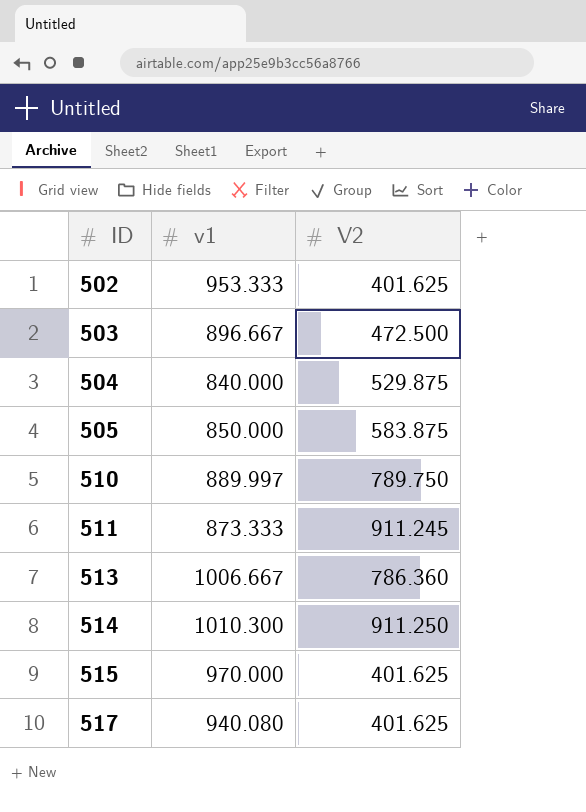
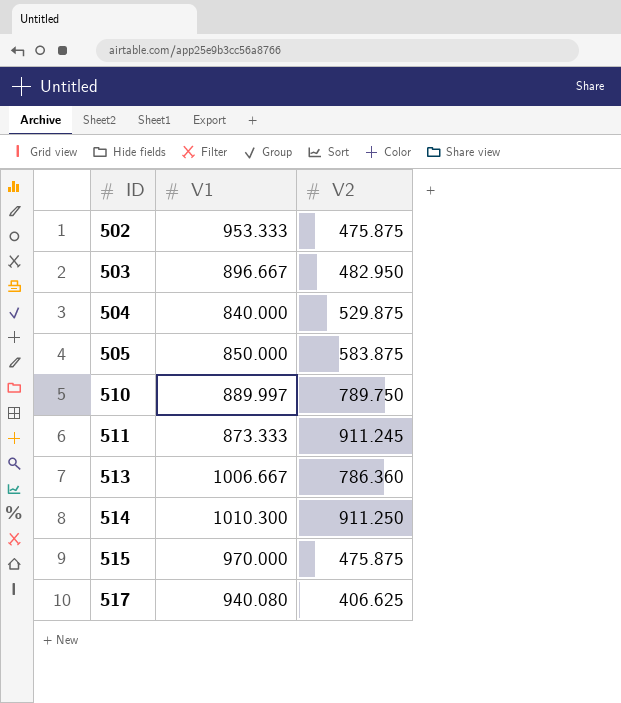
column name: v1 -> V1
502 | V2: 401.625 -> 475.875
503 | V2: 472.500 -> 482.950
515 | V2: 401.625 -> 475.875
517 | V2: 401.625 -> 406.625

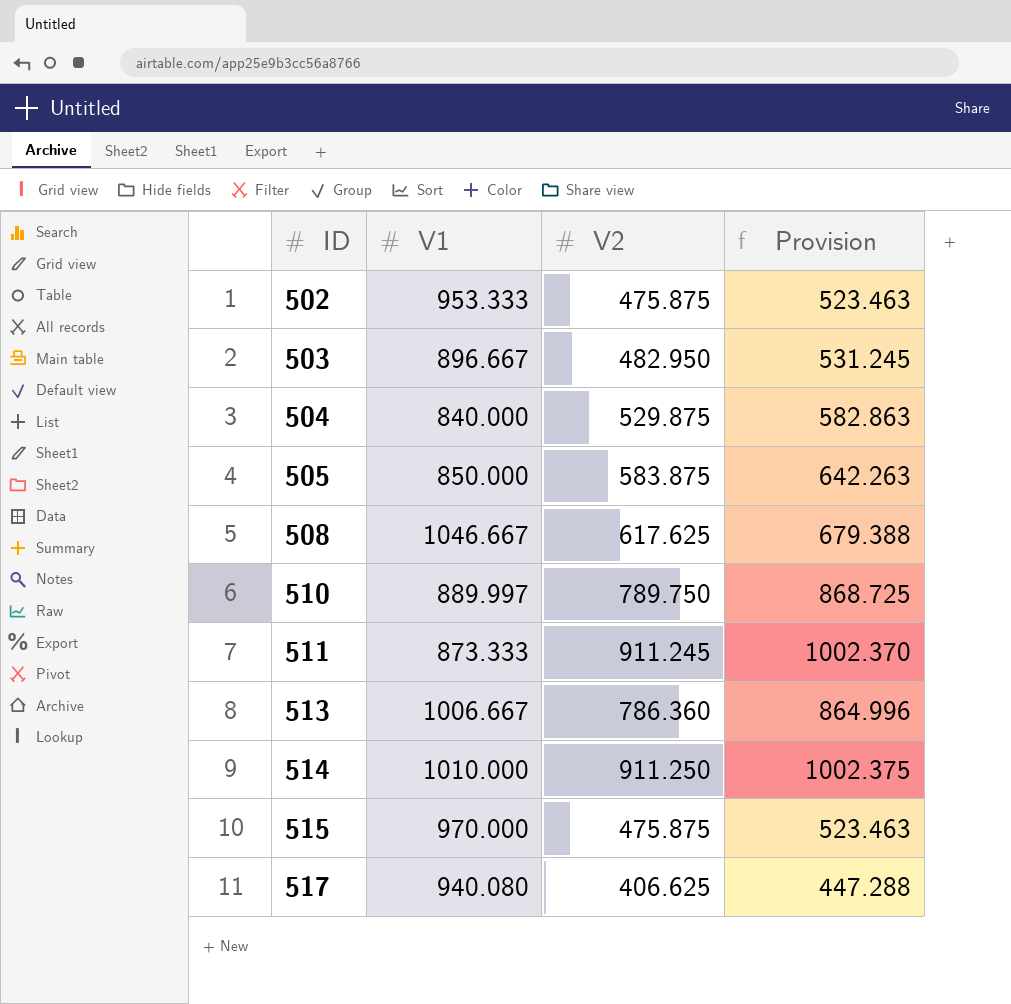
column Provision | formula: none -> [V2] * 1.1
row 508: none -> 1046.667 | 617.625 | 679.388
514 | V1: 1010.300 -> 1010.000

